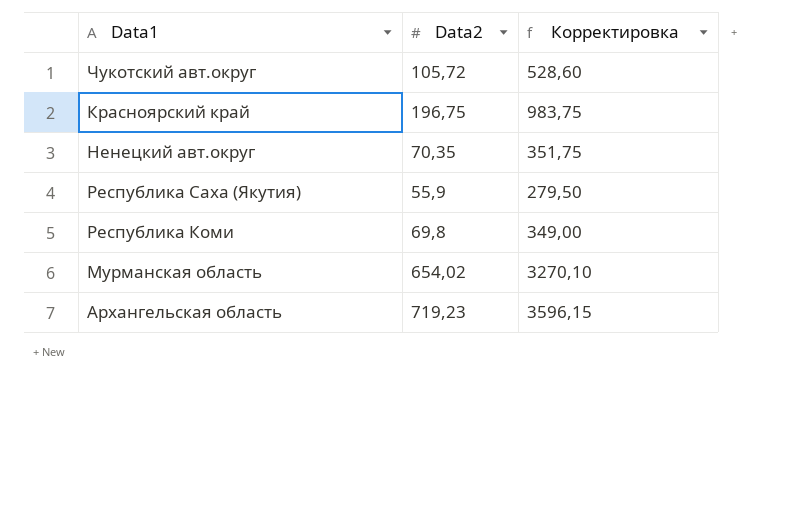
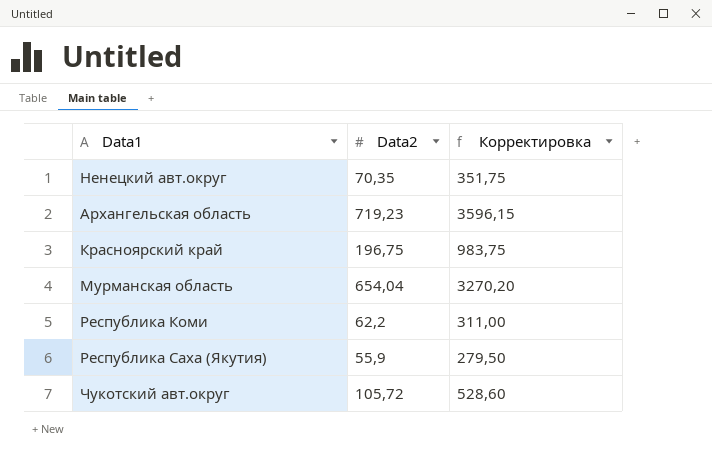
row order: none -> Data1 ascending
Мурманская область | Data2: 654,02 -> 654,04
Мурманская область | Корректировка: 3270,10 -> 3270,20
Республика Коми | Data2: 69,8 -> 62,2
Республика Коми | Корректировка: 349,00 -> 311,00

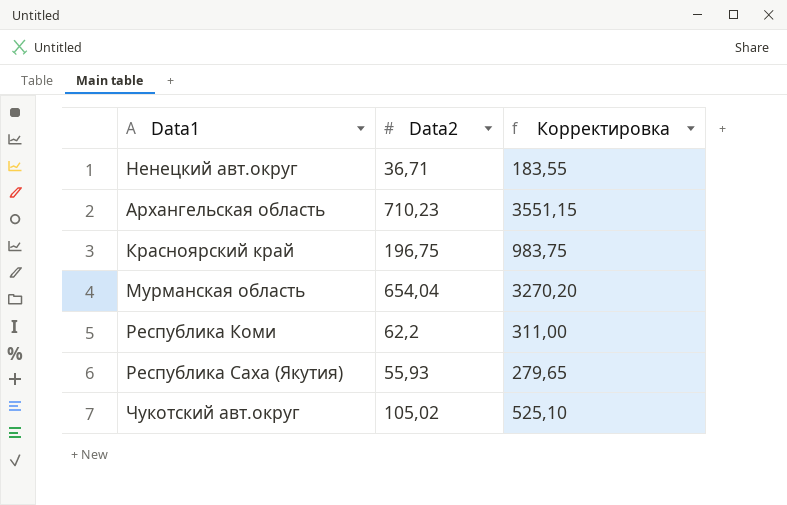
Hенецкий авт.округ | Data2: 70,35 -> 36,71
Hенецкий авт.округ | Корректировка: 351,75 -> 183,55
Архангельская область | Data2: 719,23 -> 710,23
Архангельская область | Корректировка: 3596,15 -> 3551,15
Республика Саха (Якутия) | Data2: 55,9 -> 55,93
Республика Саха (Якутия) | Корректировка: 279,50 -> 279,65
Чукотский авт.округ | Data2: 105,72 -> 105,02
Чукотский авт.округ | Корректировка: 528,60 -> 525,10

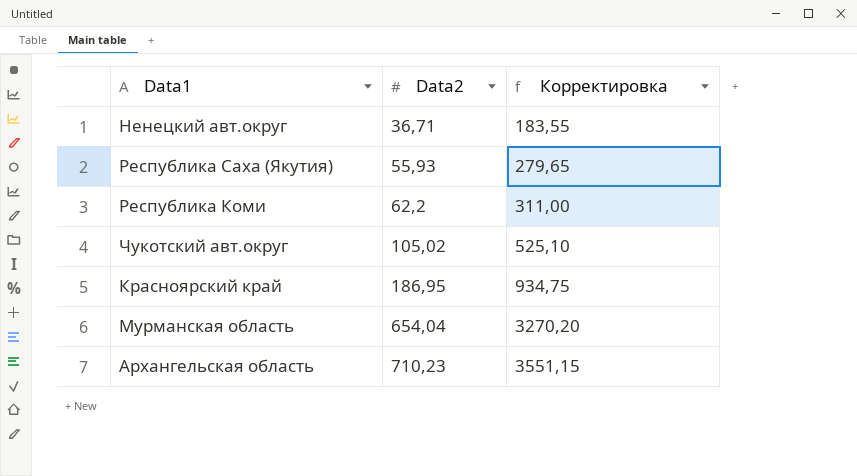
row order: Data1 ascending -> Data2 ascending
Красноярский край | Data2: 196,75 -> 186,95
Красноярский край | Корректировка: 983,75 -> 934,75

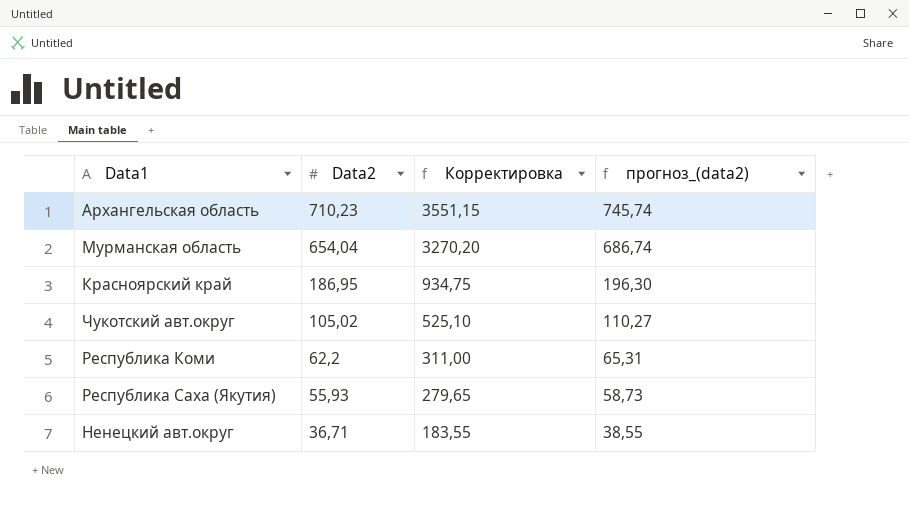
row order: Data2 ascending -> Data2 descending
column прогноз_(data2) | formula: none -> [Data2] * 1,05

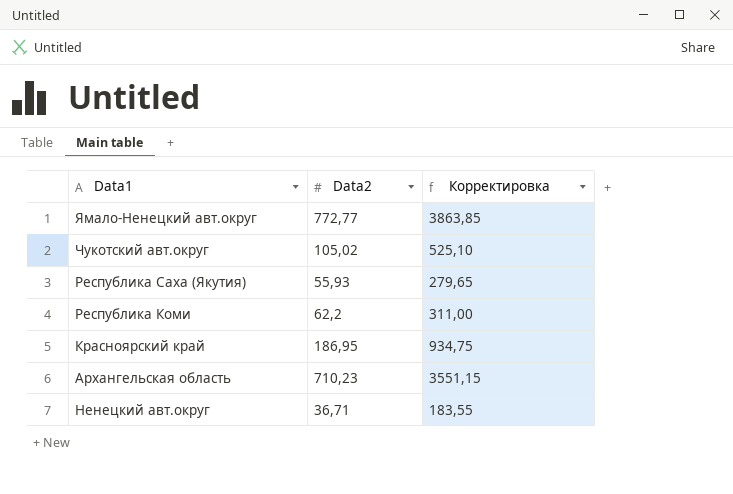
row order: Data2 descending -> Data1 descending
column прогноз_(data2) | formula: [Data2] * 1,05 -> none
row Мурманская область: 654,04 | 3270,20 | 686,74 -> none
row Ямало-Hенецкий авт.округ: none -> 772,77 | 3863,85

